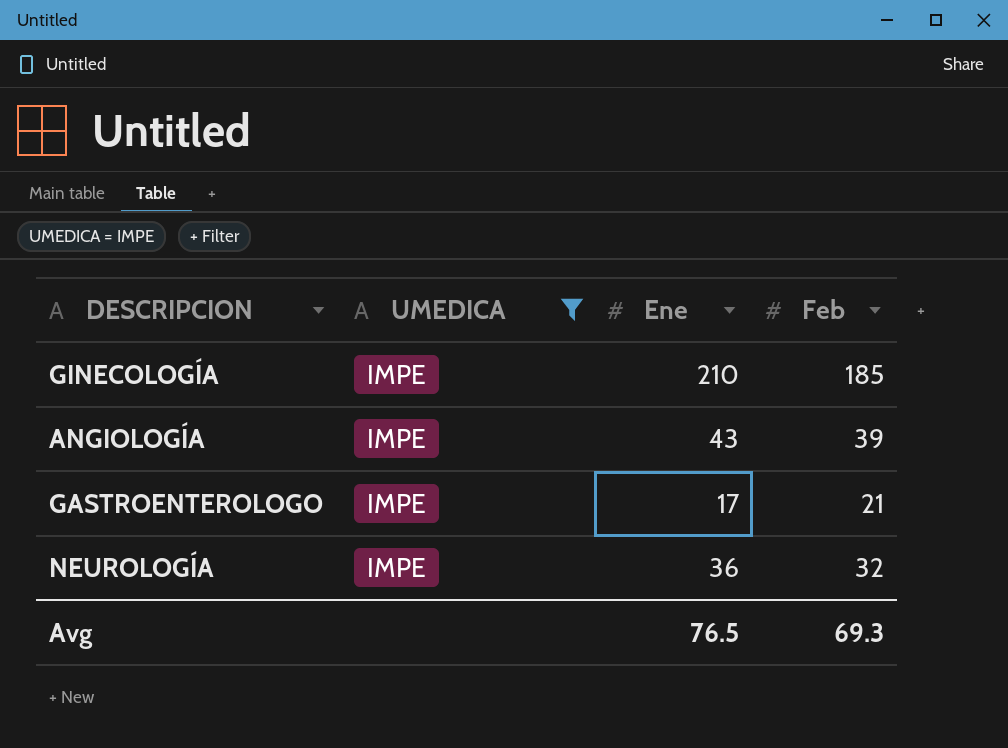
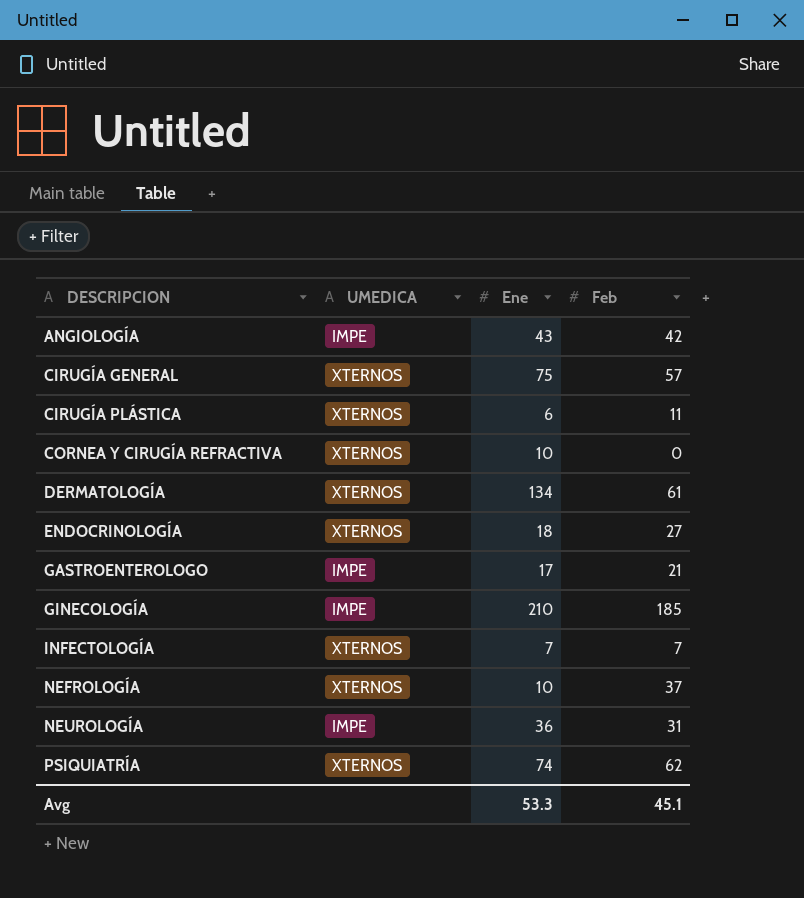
filter: UMEDICA = IMPE -> none
row order: none -> DESCRIPCION ascending
ANGIOLOGÍA | Feb: 39 -> 42
NEUROLOGÍA | Feb: 32 -> 31
Avg | Ene: 76.5 -> 53.3
Avg | Feb: 69.3 -> 45.1

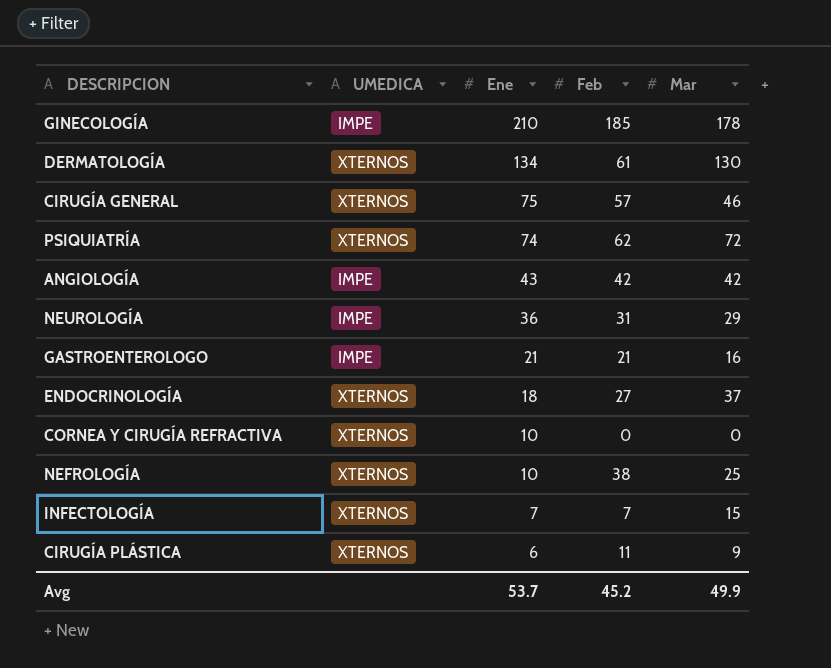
row order: DESCRIPCION ascending -> Ene descending
column Mar | position: none -> 5
GASTROENTEROLOGO | Ene: 17 -> 21
NEFROLOGÍA | Feb: 37 -> 38
Avg | Ene: 53.3 -> 53.7
Avg | Feb: 45.1 -> 45.2

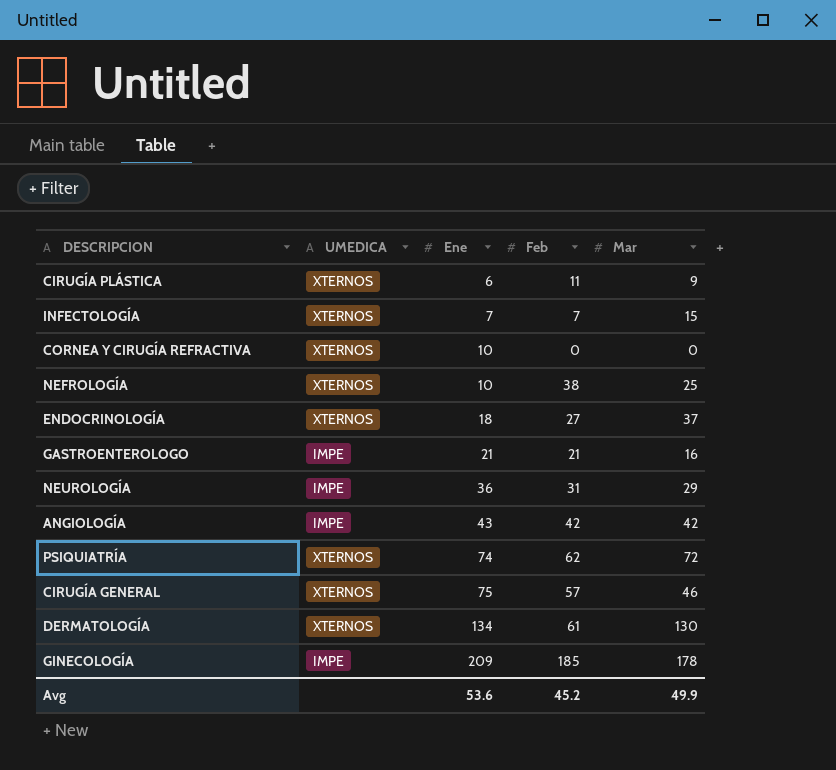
row order: Ene descending -> Ene ascending
GINECOLOGÍA | Ene: 210 -> 209
Avg | Ene: 53.7 -> 53.6

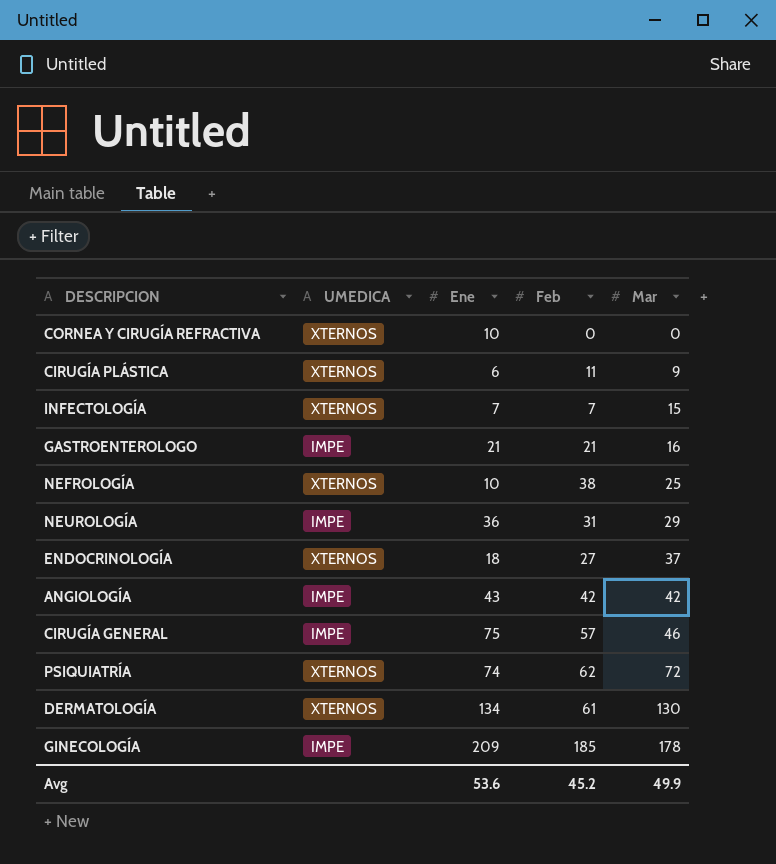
row order: Ene ascending -> Mar ascending
CIRUGÍA GENERAL | UMEDICA: XTERNOS -> IMPE

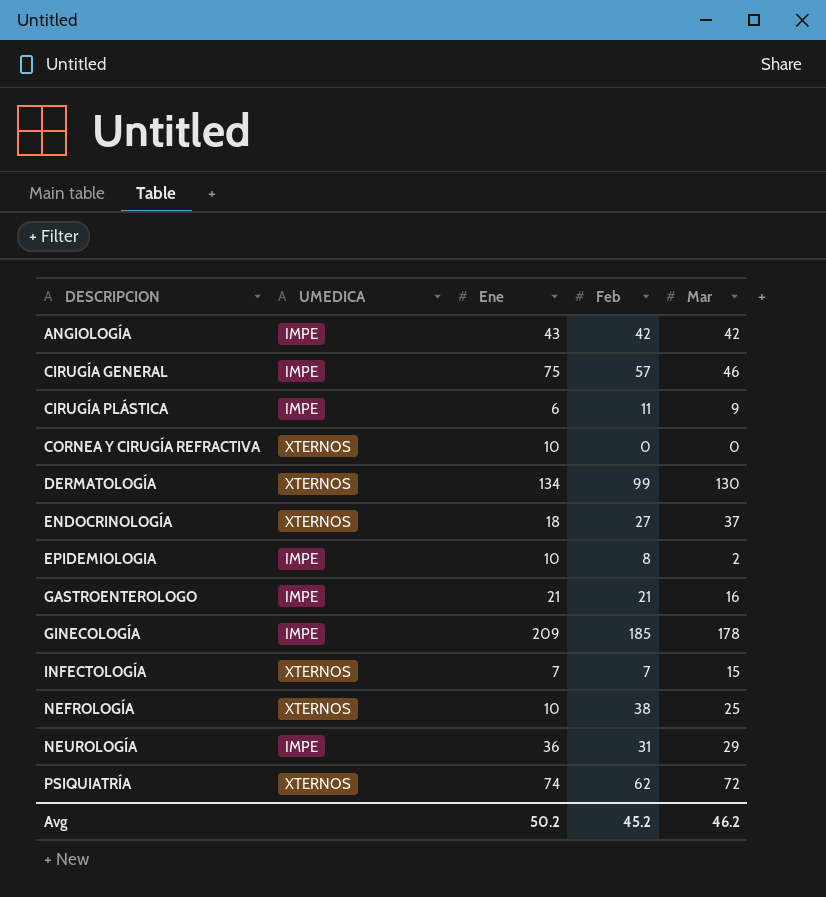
row order: Mar ascending -> DESCRIPCION ascending
CIRUGÍA PLÁSTICA | UMEDICA: XTERNOS -> IMPE
DERMATOLOGÍA | Feb: 61 -> 99
row EPIDEMIOLOGIA: none -> IMPE | 10 | 8 | 2
Avg | Ene: 53.6 -> 50.2
Avg | Mar: 49.9 -> 46.2

